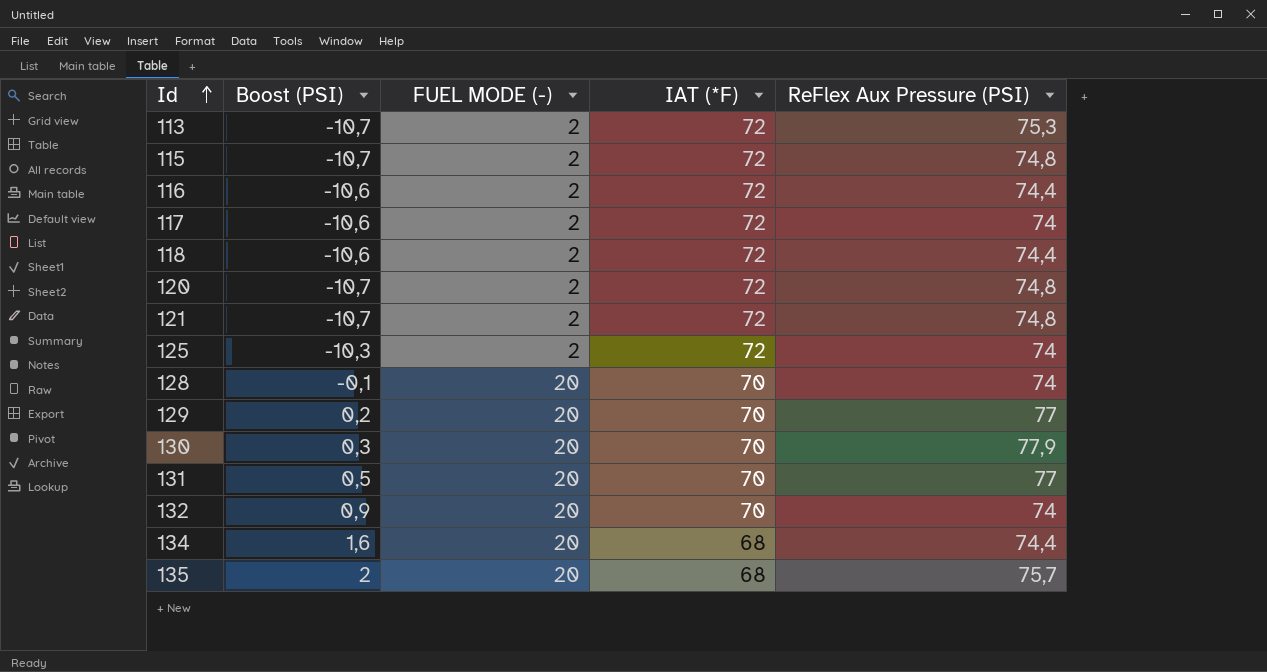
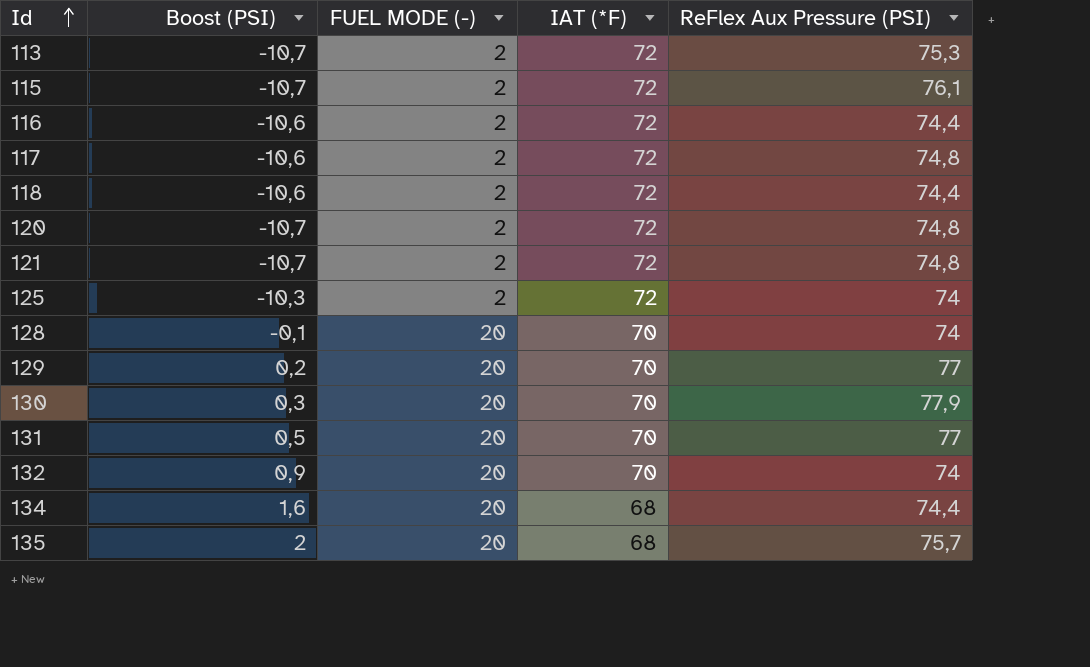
115 | ReFlex Aux Pressure (PSI): 74,8 -> 76,1
117 | ReFlex Aux Pressure (PSI): 74 -> 74,8

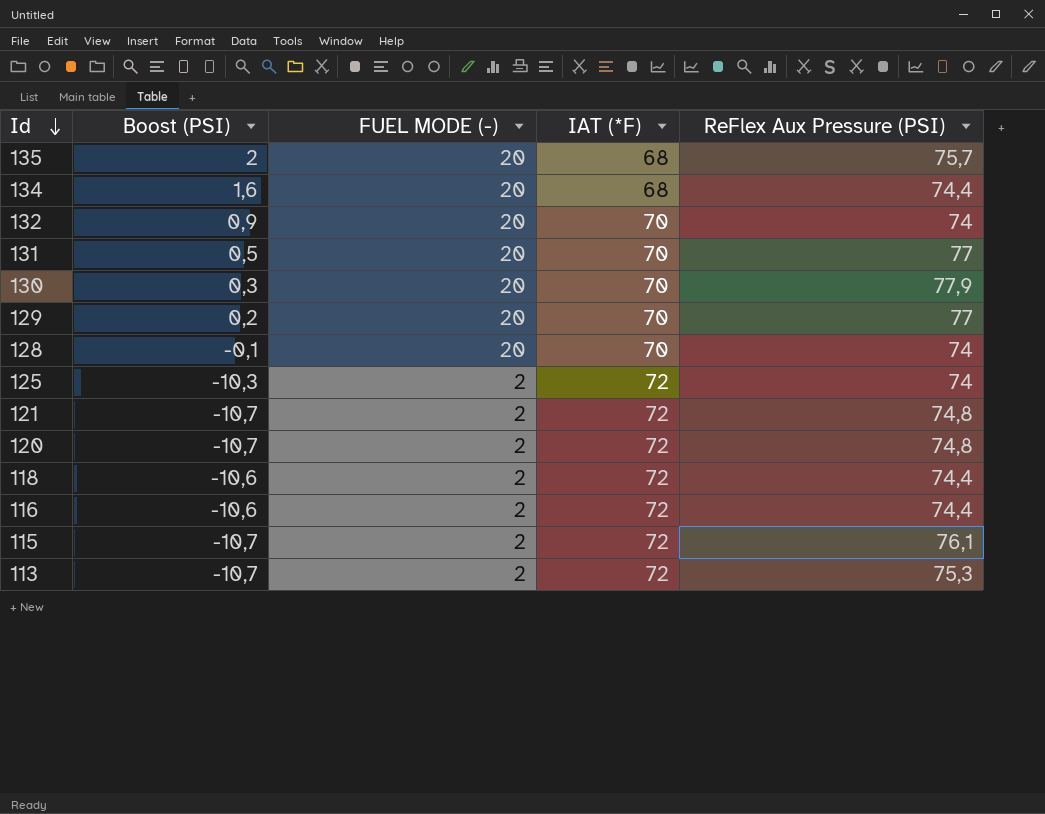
row order: Id ascending -> Id descending
row 117: -10,6 | 2 | 72 | 74,8 -> none

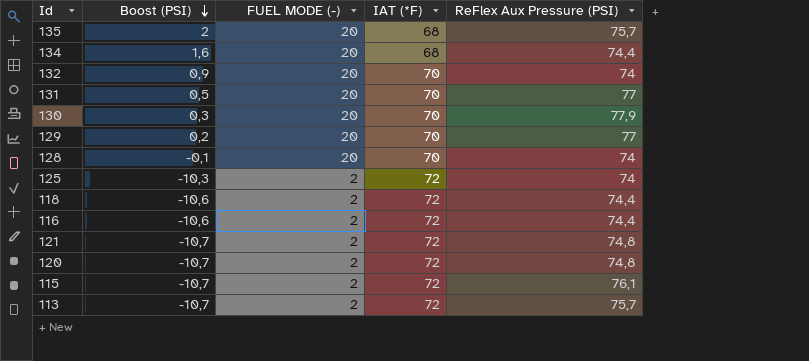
row order: Id descending -> Boost (PSI) descending
113 | ReFlex Aux Pressure (PSI): 75,3 -> 75,7

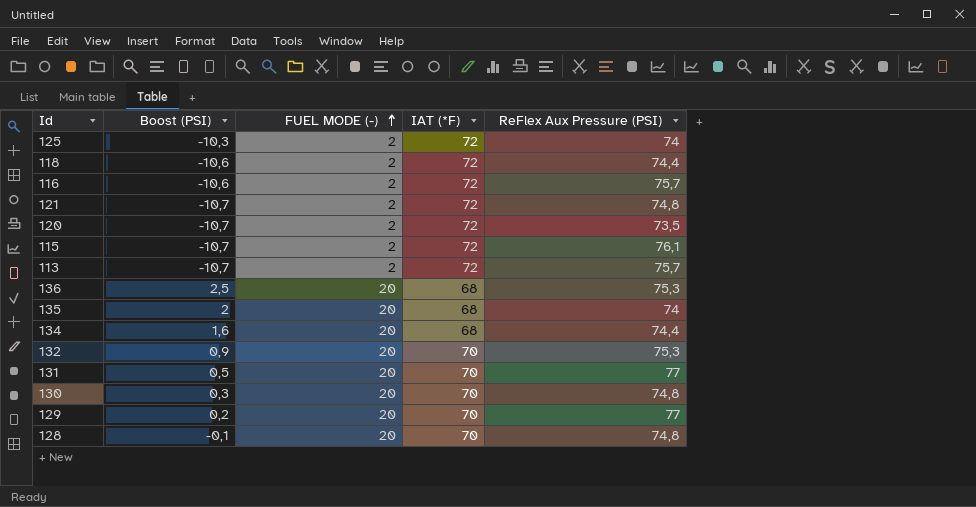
row order: Boost (PSI) descending -> FUEL MODE (-) ascending
116 | ReFlex Aux Pressure (PSI): 74,4 -> 75,7
120 | ReFlex Aux Pressure (PSI): 74,8 -> 73,5
row 136: none -> 2,5 | 20 | 68 | 75,3
135 | ReFlex Aux Pressure (PSI): 75,7 -> 74
132 | ReFlex Aux Pressure (PSI): 74 -> 75,3
130 | ReFlex Aux Pressure (PSI): 77,9 -> 74,8
128 | ReFlex Aux Pressure (PSI): 74 -> 74,8

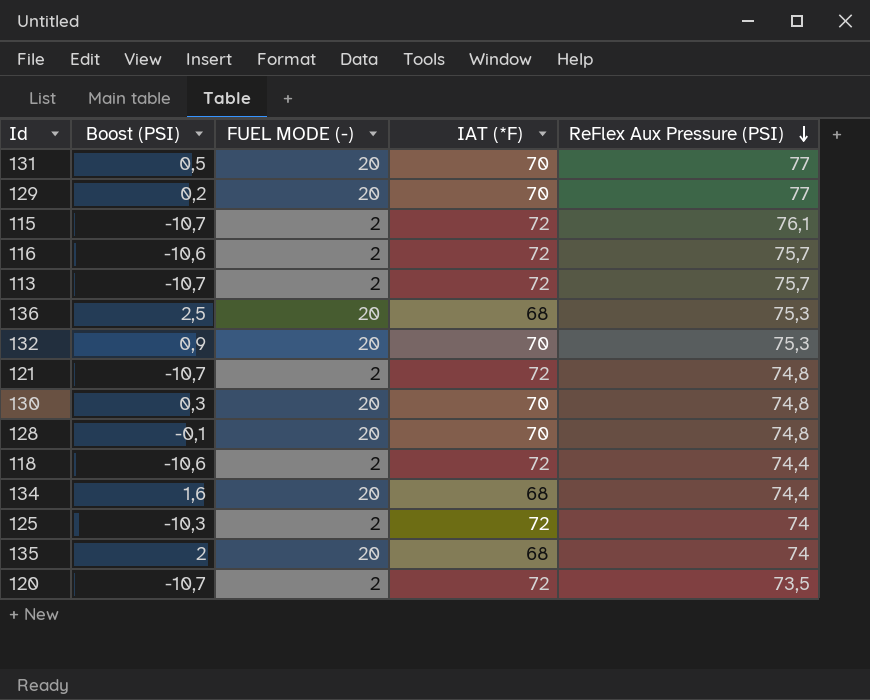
row order: FUEL MODE (-) ascending -> ReFlex Aux Pressure (PSI) descending

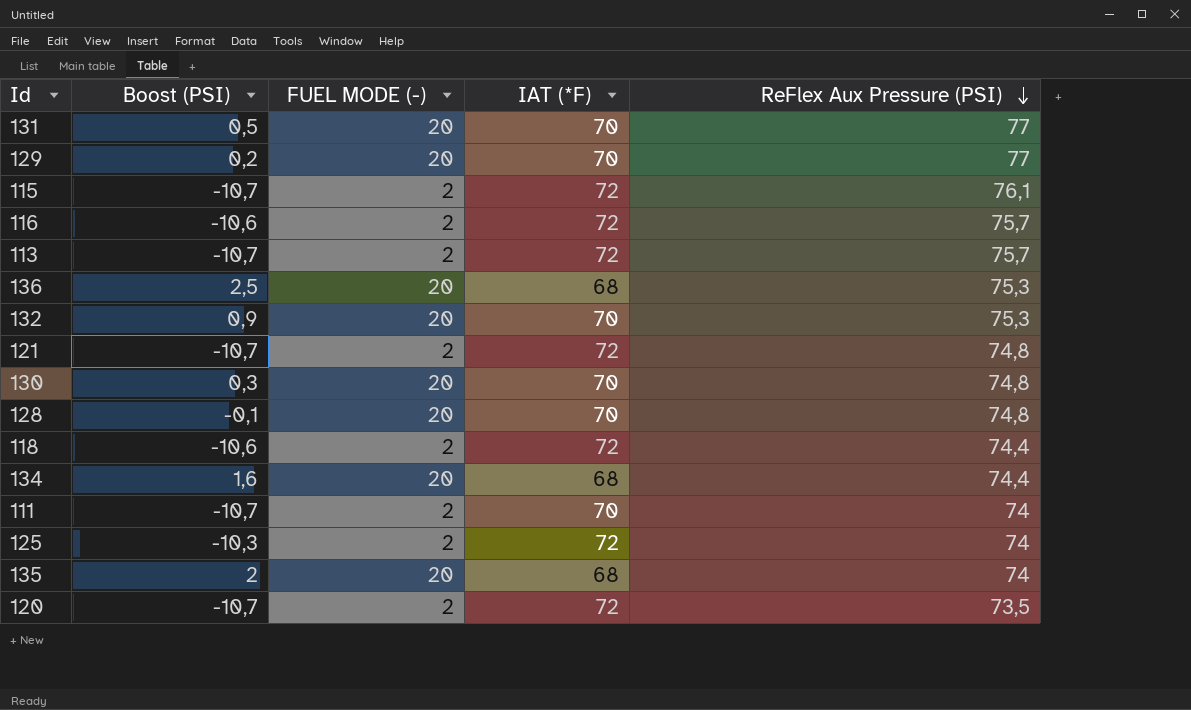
row 111: none -> -10,7 | 2 | 70 | 74

